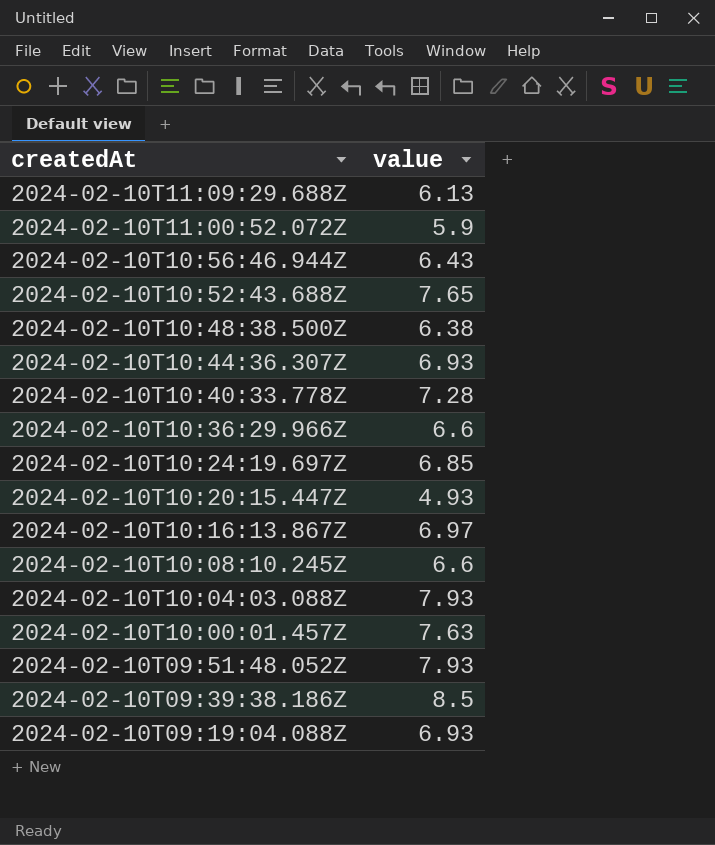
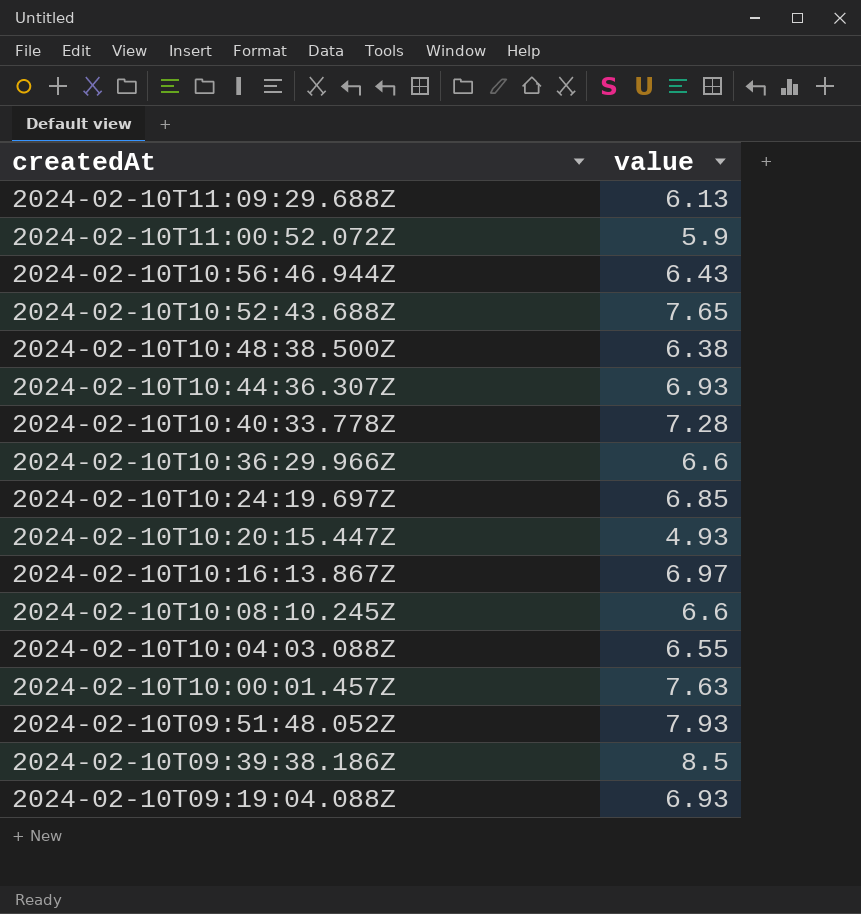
2024-02-10T10:04:03.088Z | value: 7.93 -> 6.55

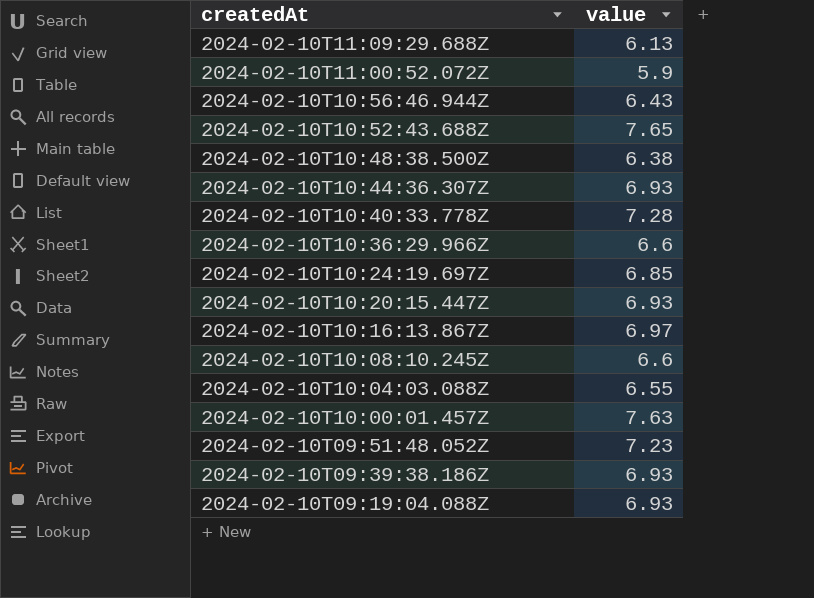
2024-02-10T10:20:15.447Z | value: 4.93 -> 6.93
2024-02-10T09:51:48.052Z | value: 7.93 -> 7.23
2024-02-10T09:39:38.186Z | value: 8.5 -> 6.93

